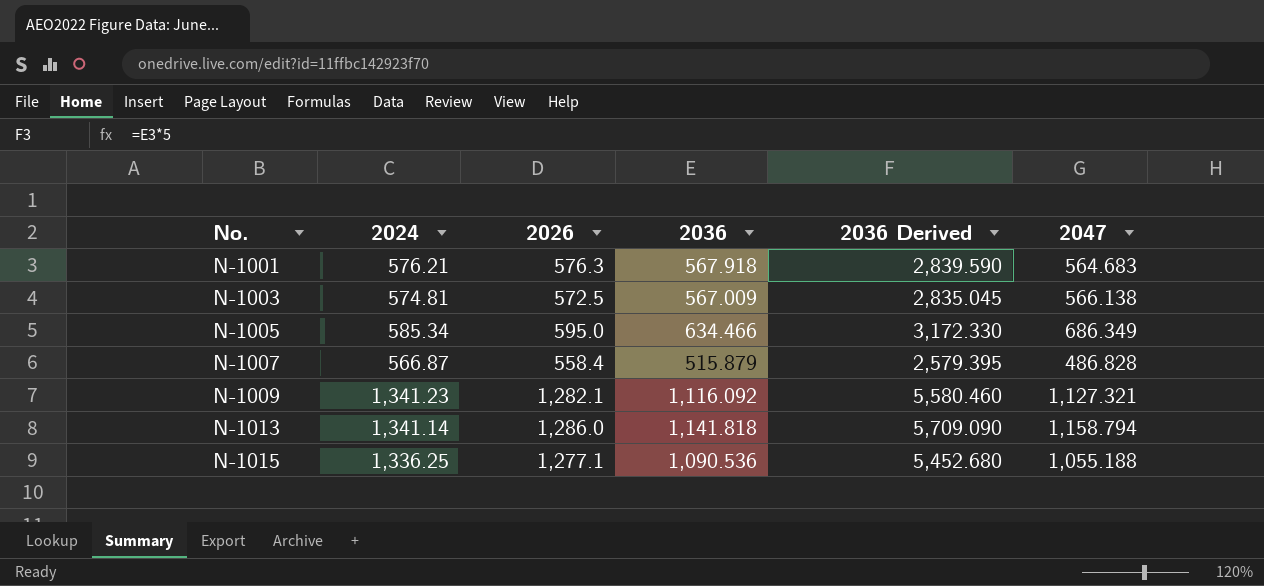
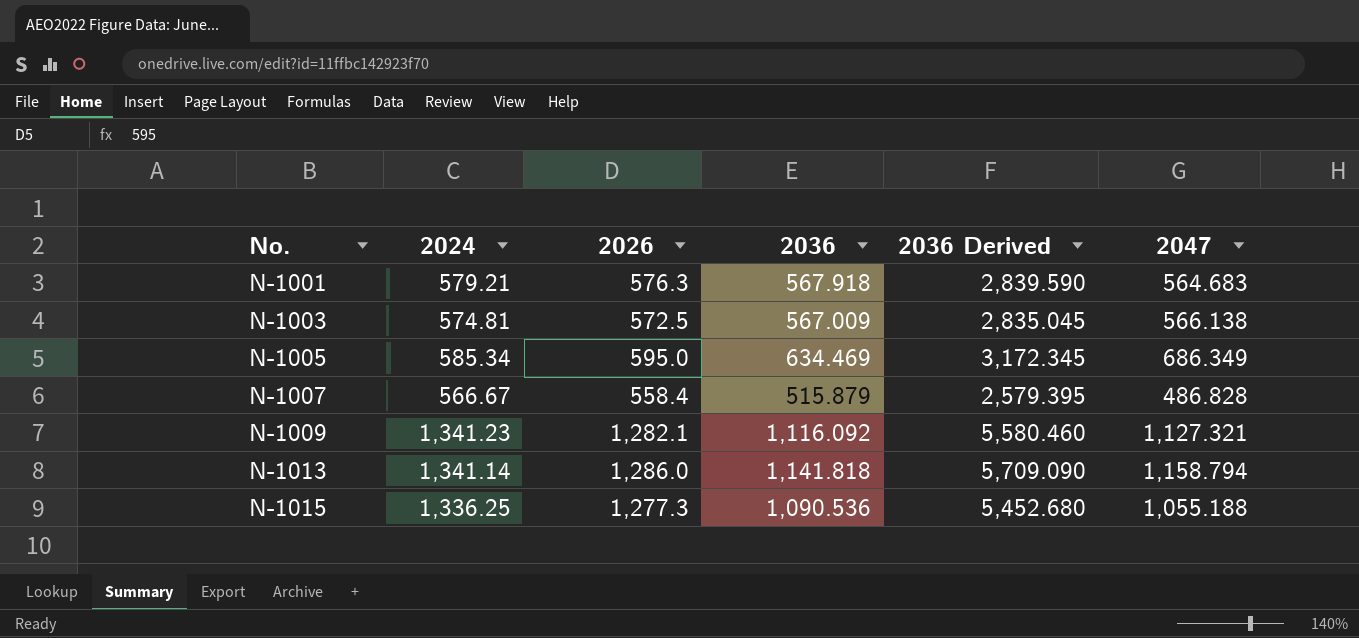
N-1001 | 2024: 576.21 -> 579.21
N-1005 | 2036: 634.466 -> 634.469
N-1005 | 2036 Derived: 3,172.330 -> 3,172.345
N-1007 | 2024: 566.87 -> 566.67
N-1015 | 2026: 1,277.1 -> 1,277.3

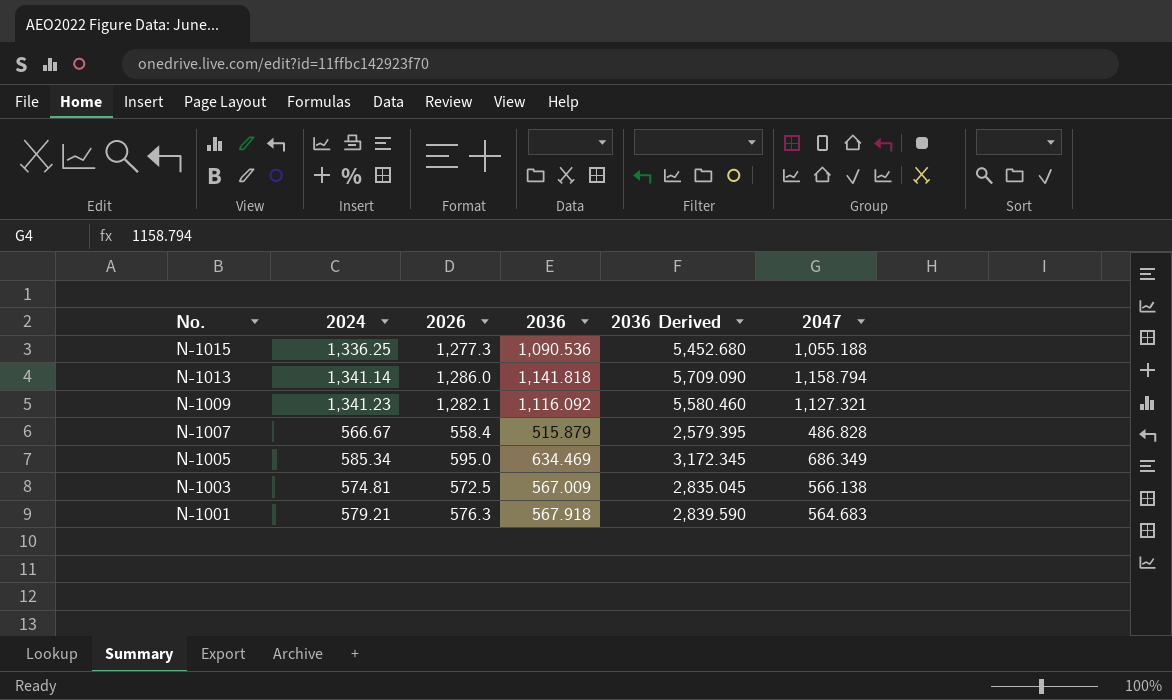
row order: No. ascending -> No. descending

